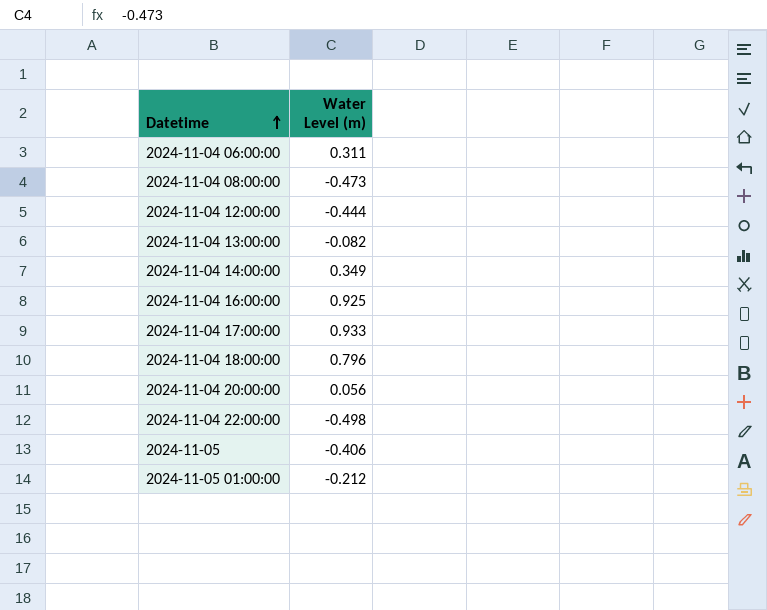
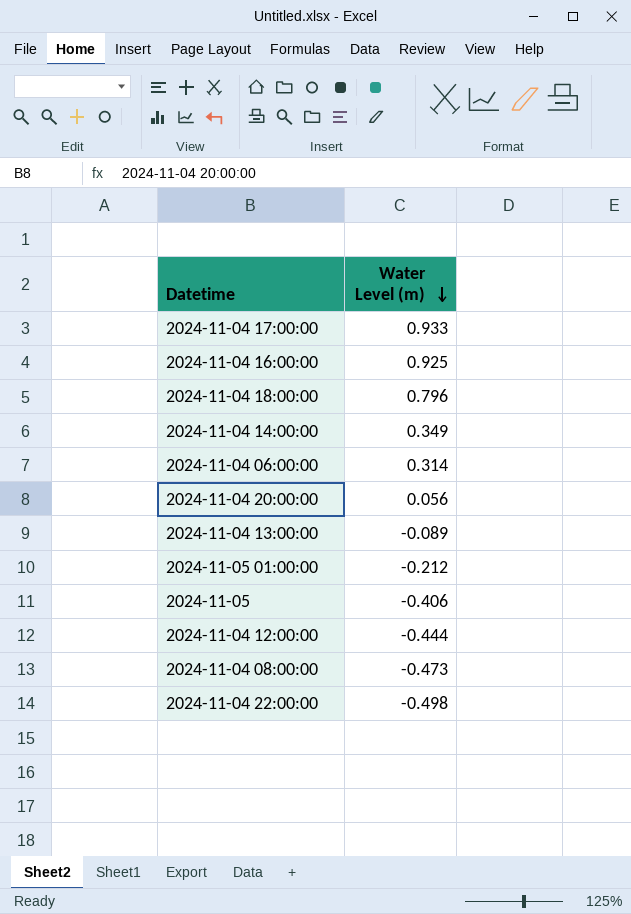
row order: Datetime ascending -> Water Level (m) descending
2024-11-04 06:00:00 | Water Level (m): 0.311 -> 0.314
2024-11-04 13:00:00 | Water Level (m): -0.082 -> -0.089

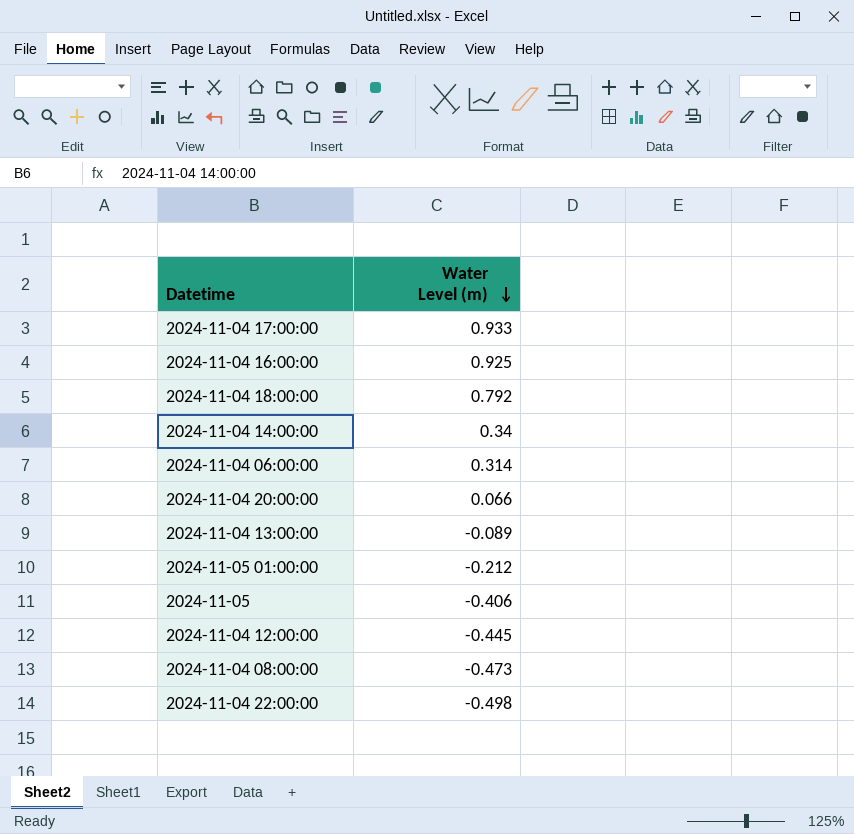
2024-11-04 18:00:00 | Water Level (m): 0.796 -> 0.792
2024-11-04 14:00:00 | Water Level (m): 0.349 -> 0.34
2024-11-04 20:00:00 | Water Level (m): 0.056 -> 0.066
2024-11-04 12:00:00 | Water Level (m): -0.444 -> -0.445

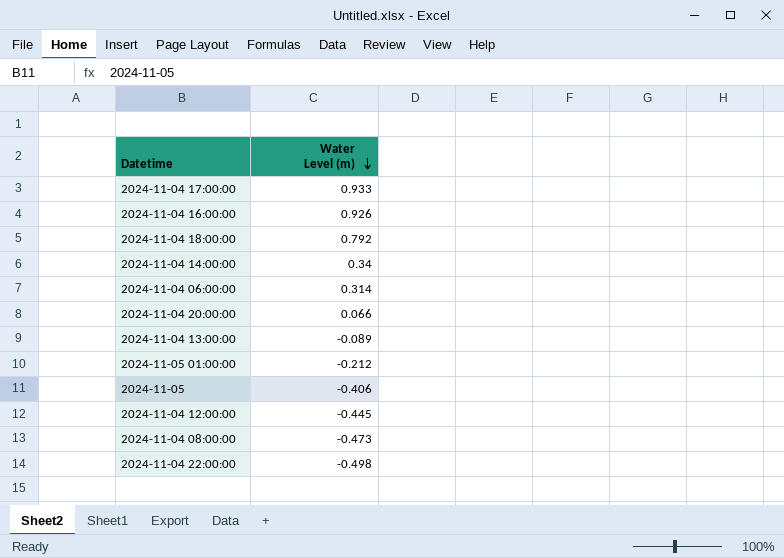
2024-11-04 16:00:00 | Water Level (m): 0.925 -> 0.926

